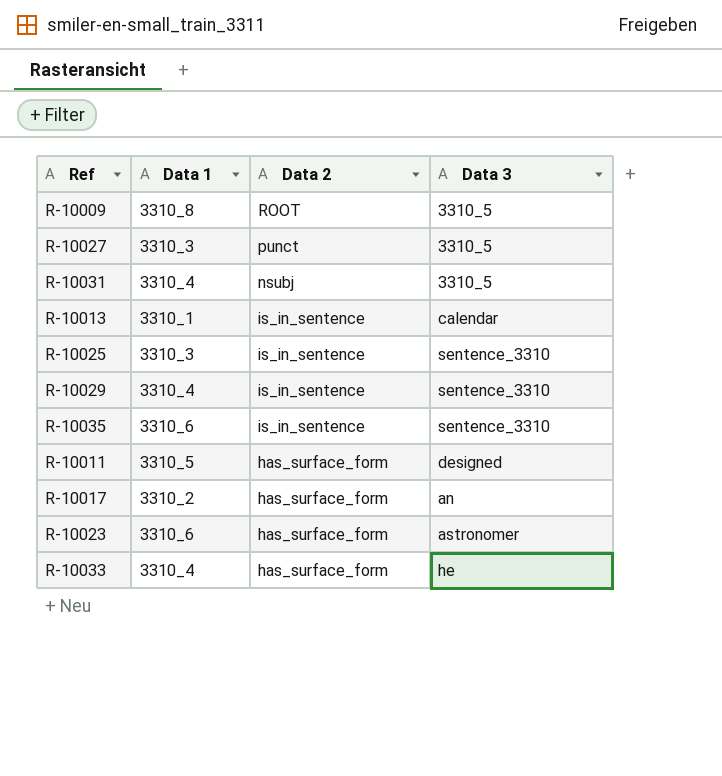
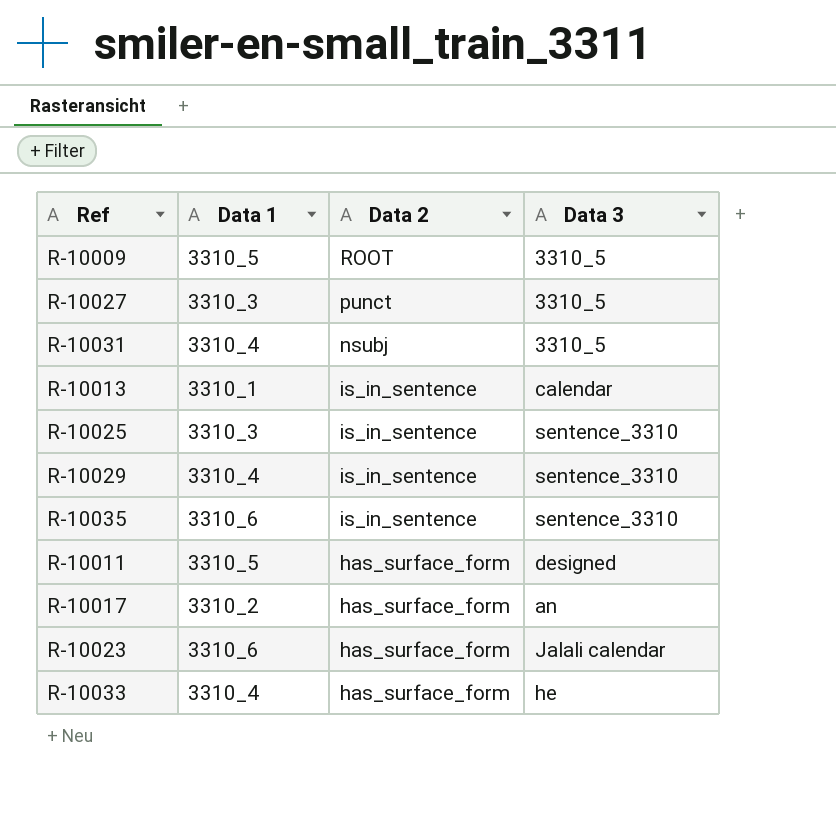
R-10009 | Data 1: 3310_8 -> 3310_5
R-10023 | Data 3: astronomer -> Jalali calendar

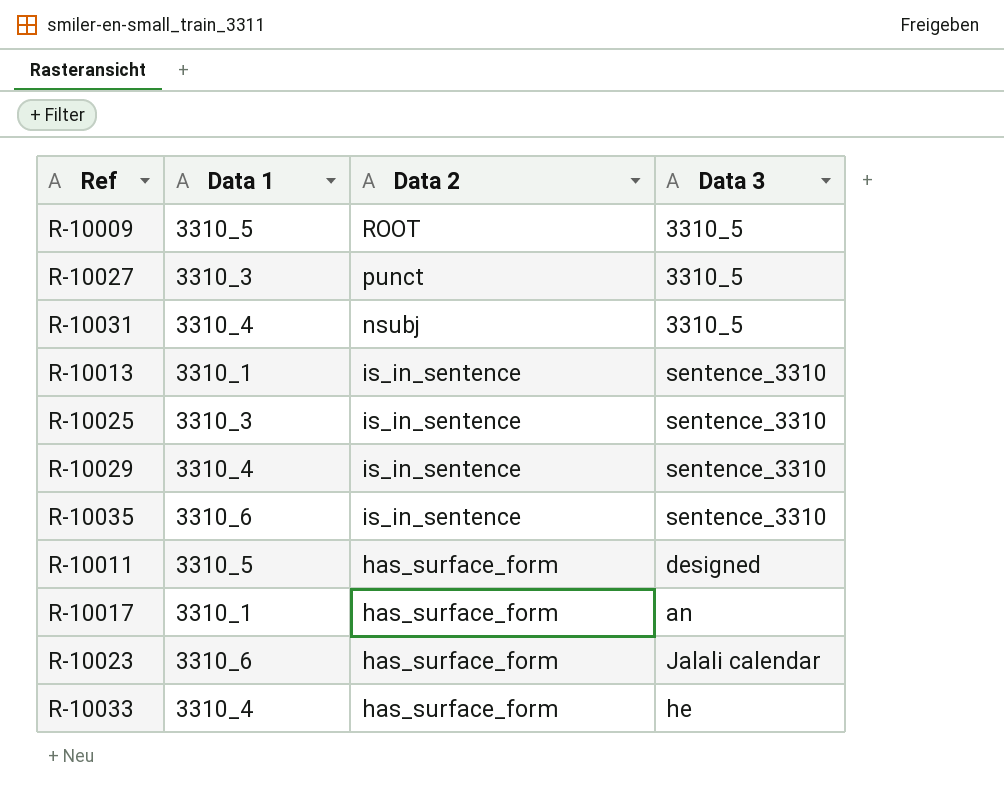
R-10013 | Data 3: calendar -> sentence_3310
R-10017 | Data 1: 3310_2 -> 3310_1

